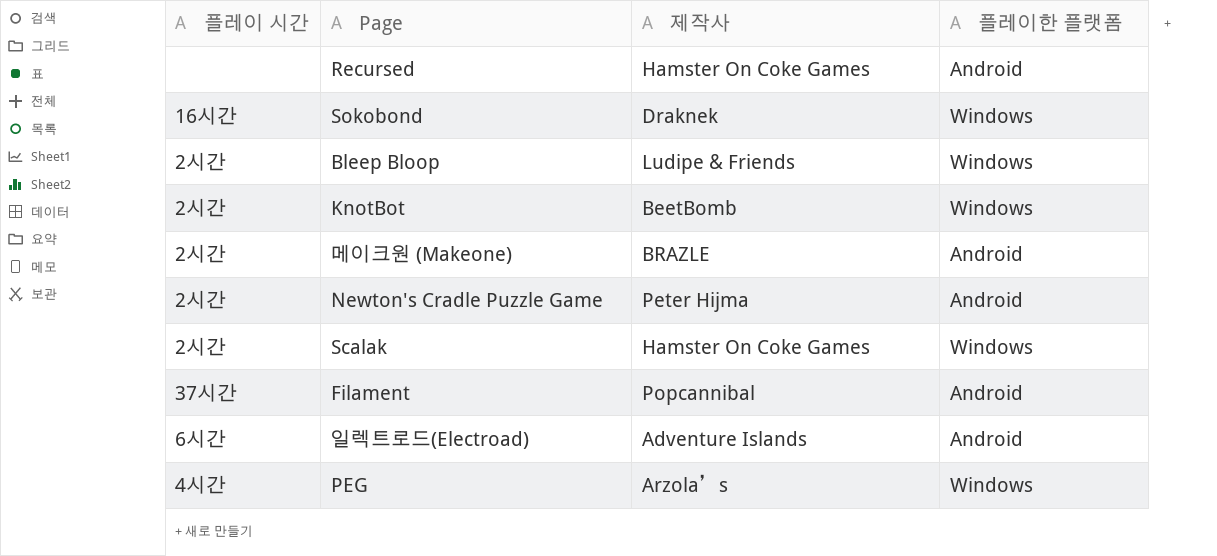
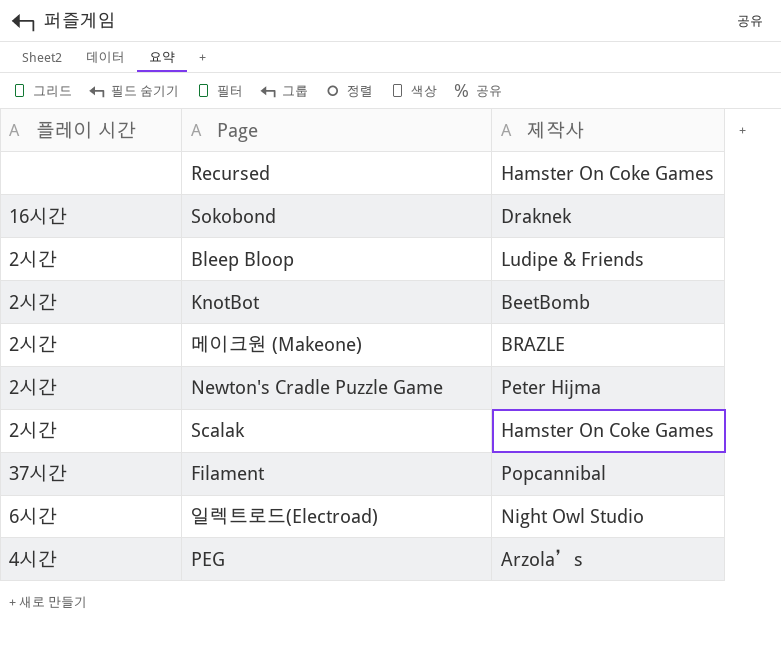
column 플레이한 플랫폼 | position: 4 -> none
일렉트로드(Electroad) | 제작사: Adventure Islands -> Night Owl Studio

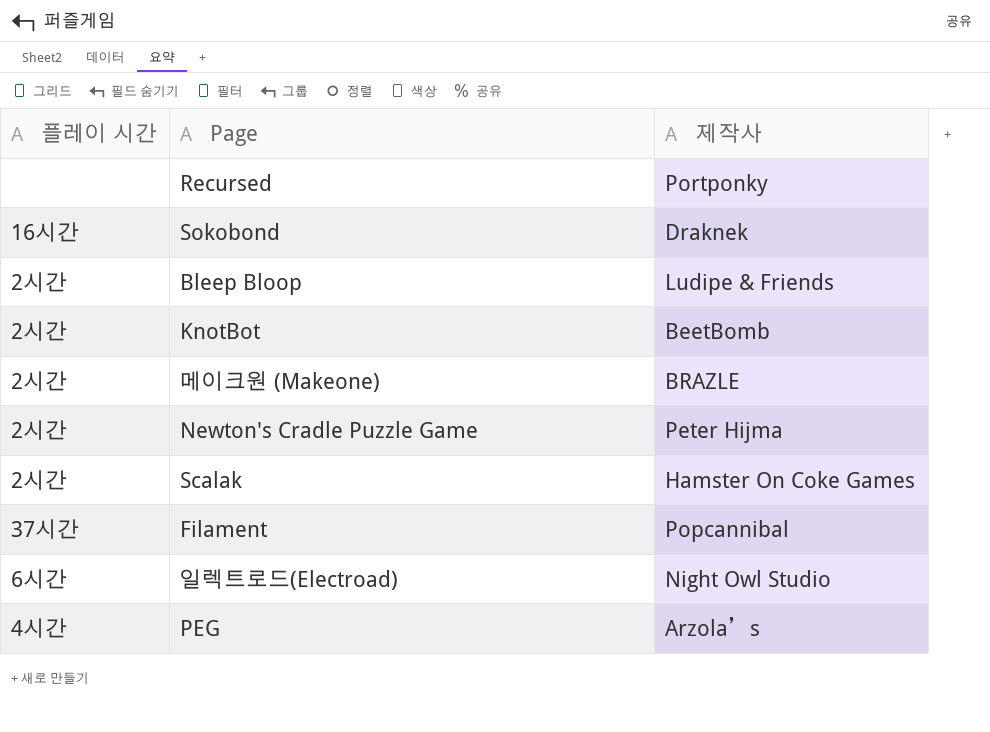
Recursed | 제작사: Hamster On Coke Games -> Portponky

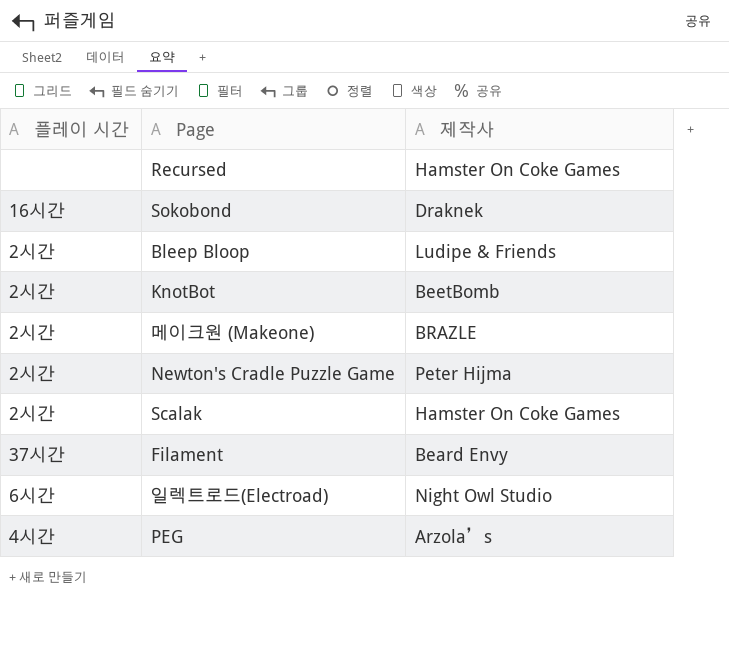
Recursed | 제작사: Portponky -> Hamster On Coke Games
Filament | 제작사: Popcannibal -> Beard Envy

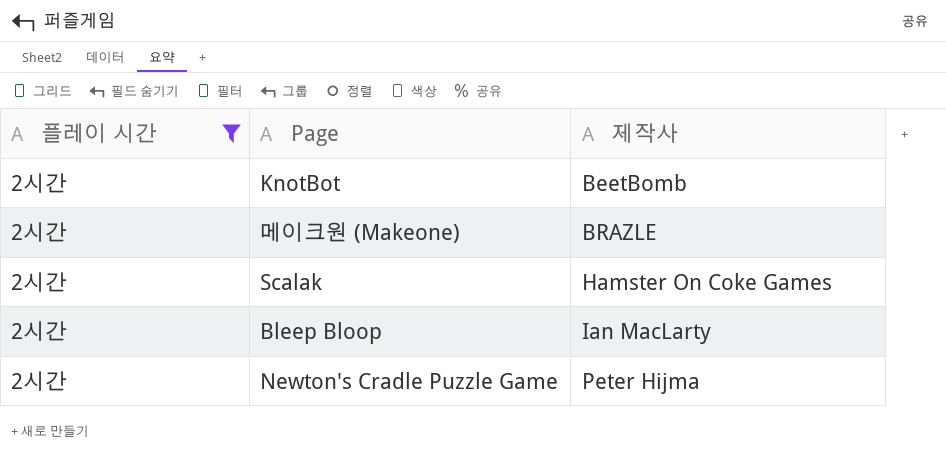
filter: none -> 플레이 시간 = 2시간
row order: none -> 제작사 ascending
Bleep Bloop | 제작사: Ludipe & Friends -> Ian MacLarty

